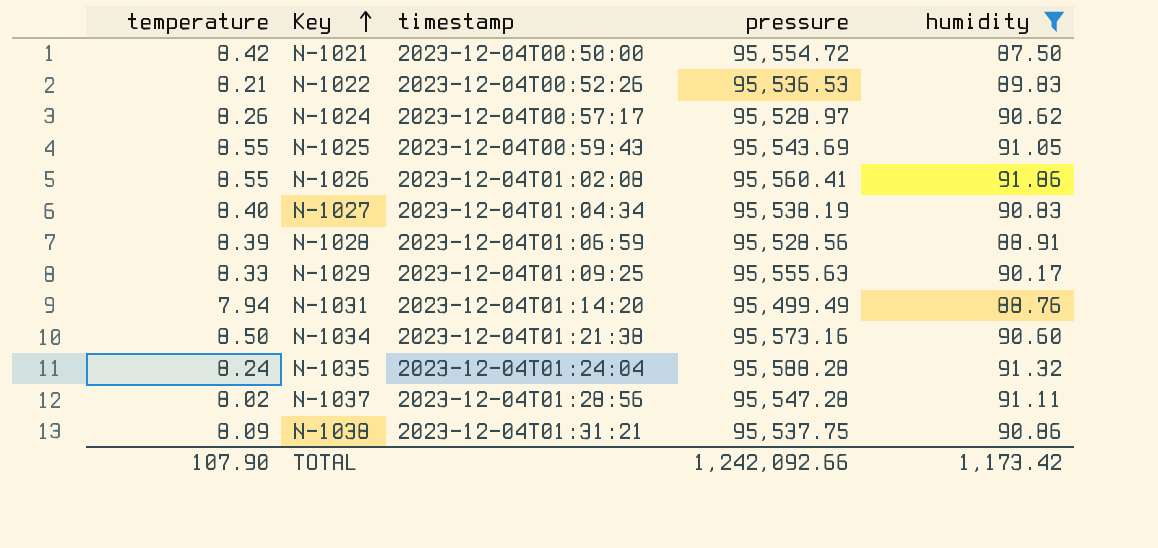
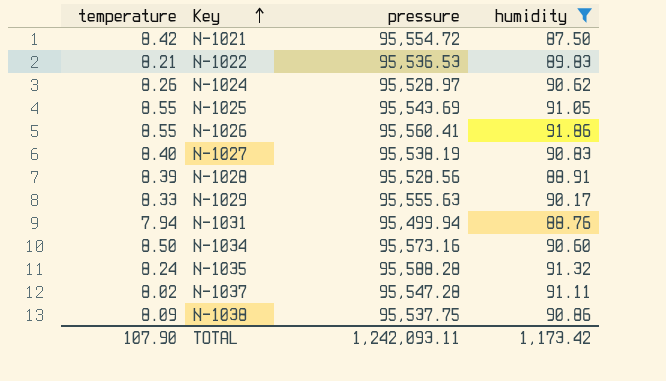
column timestamp | position: 3 -> none
N-1031 | pressure: 95,499.49 -> 95,499.94
TOTAL | pressure: 1,242,092.66 -> 1,242,093.11

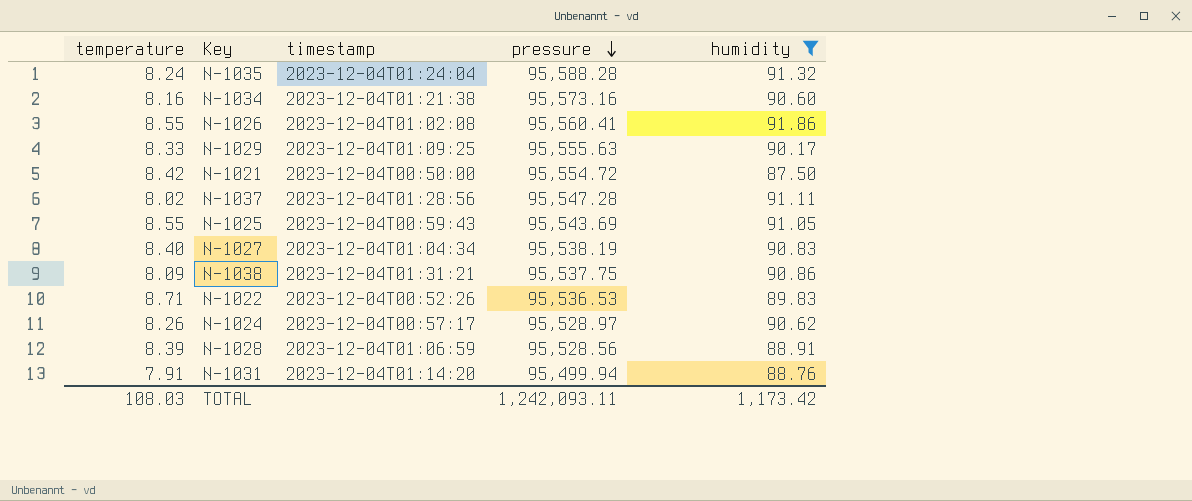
row order: Key ascending -> pressure descending
column timestamp | position: none -> 3
N-1034 | temperature: 8.50 -> 8.16
N-1022 | temperature: 8.21 -> 8.71
N-1031 | temperature: 7.94 -> 7.91
TOTAL | temperature: 107.90 -> 108.03

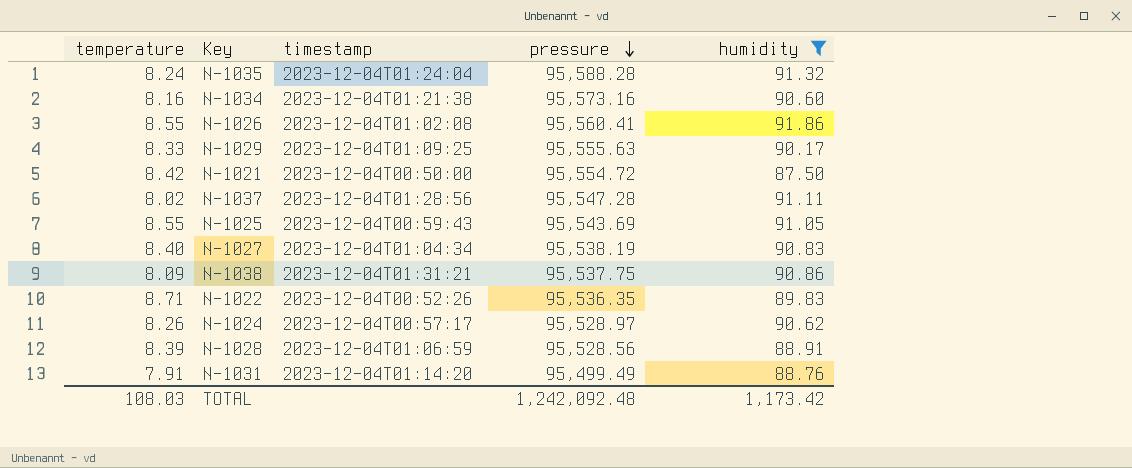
N-1022 | pressure: 95,536.53 -> 95,536.35
N-1031 | pressure: 95,499.94 -> 95,499.49
TOTAL | pressure: 1,242,093.11 -> 1,242,092.48

